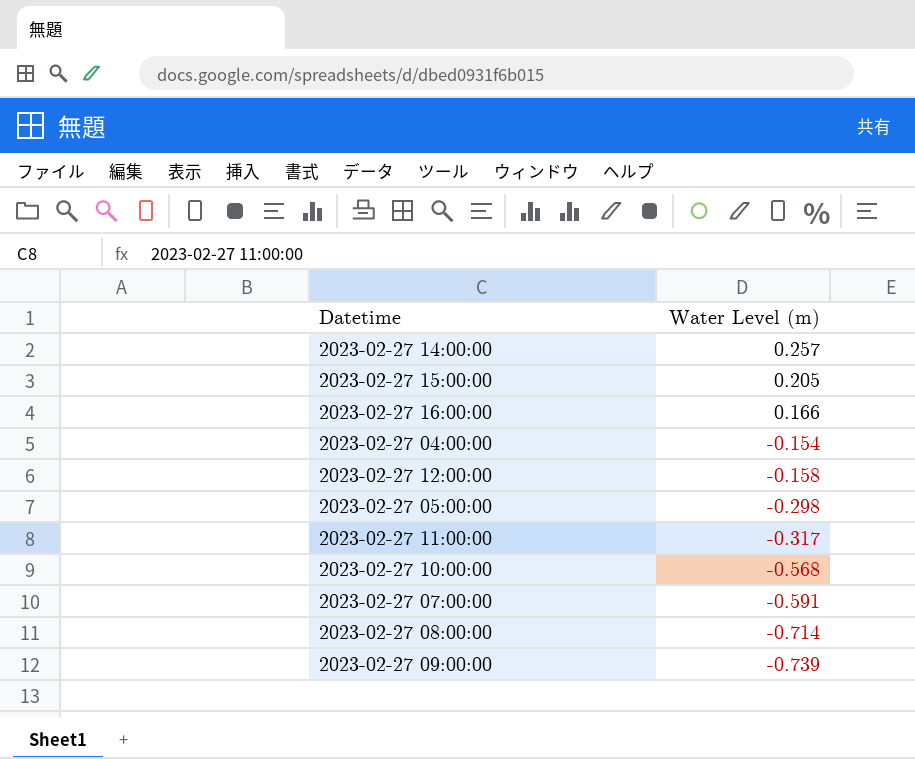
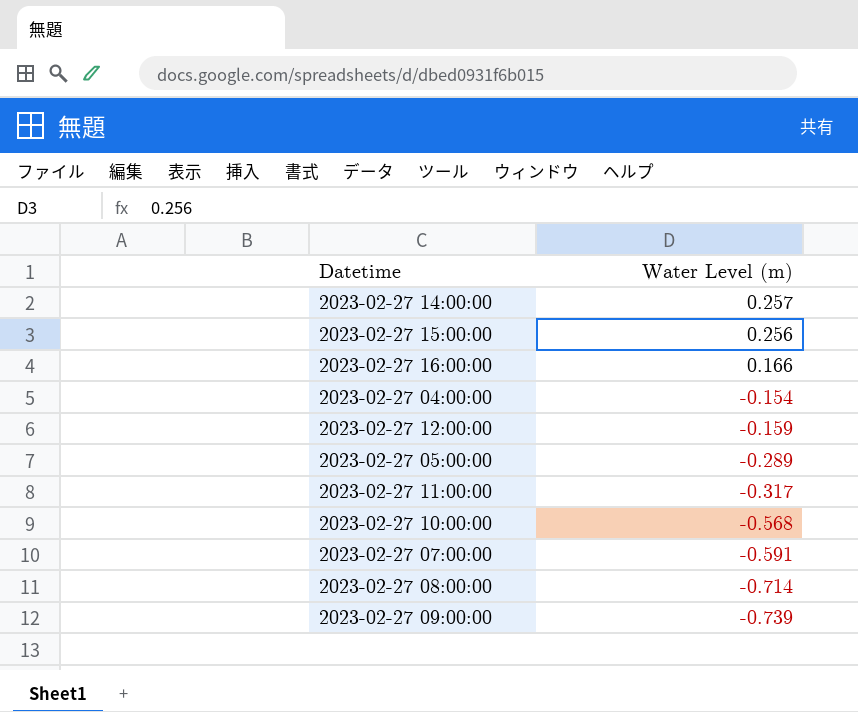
2023-02-27 15:00:00 | Water Level (m): 0.205 -> 0.256
2023-02-27 12:00:00 | Water Level (m): -0.158 -> -0.159
2023-02-27 05:00:00 | Water Level (m): -0.298 -> -0.289

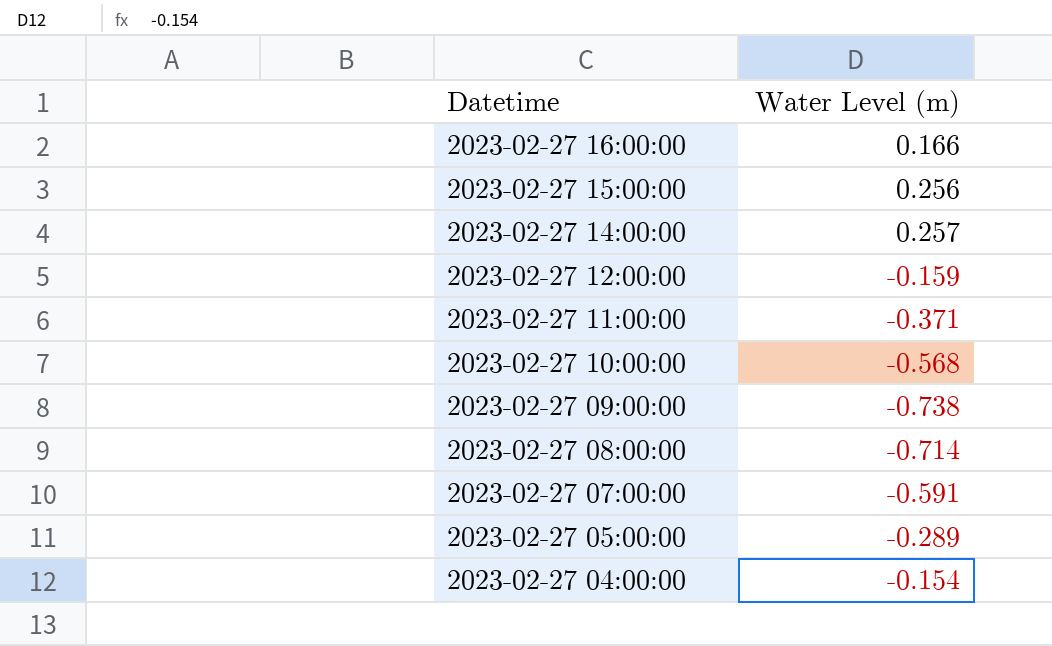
row order: Water Level (m) descending -> Datetime descending
2023-02-27 11:00:00 | Water Level (m): -0.317 -> -0.371
2023-02-27 09:00:00 | Water Level (m): -0.739 -> -0.738

